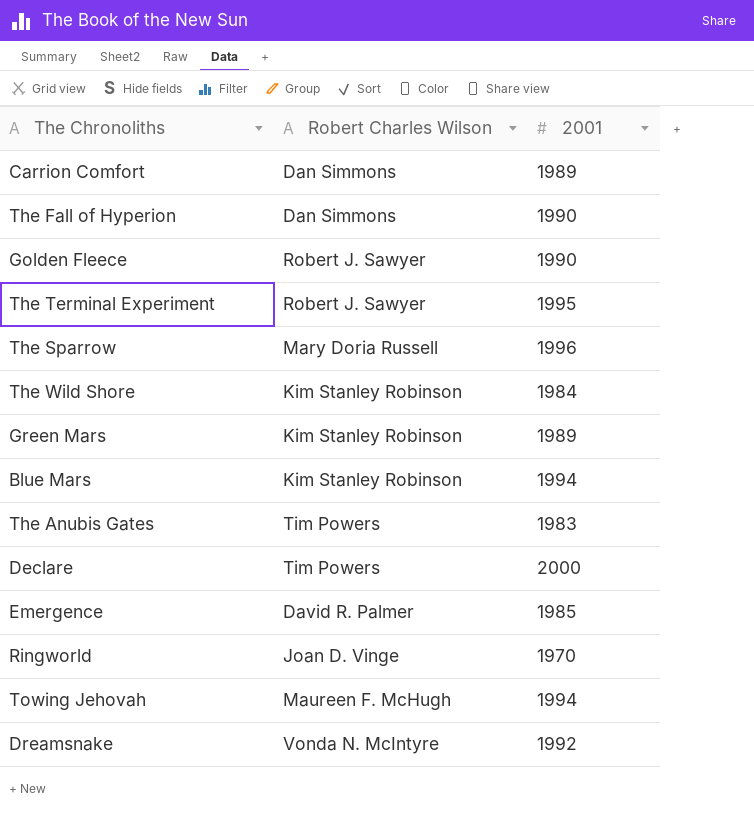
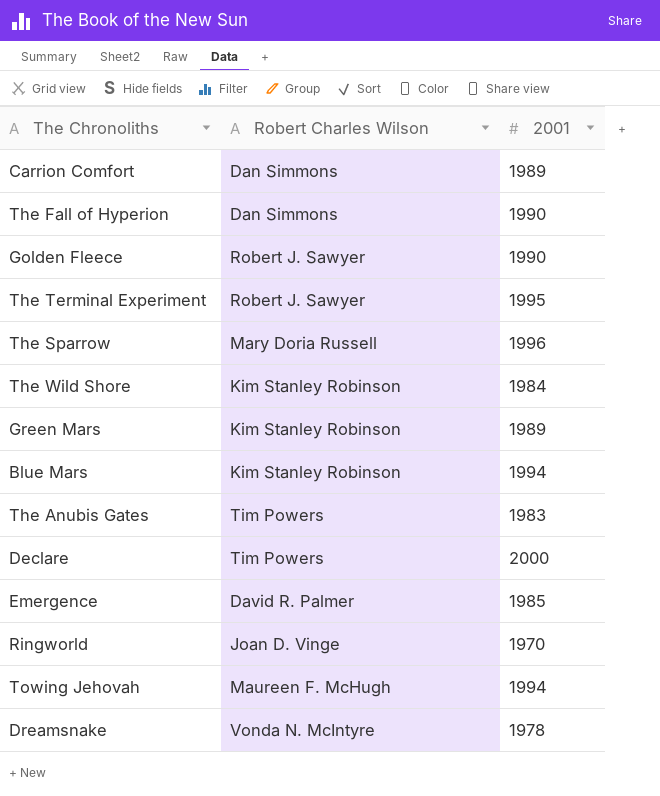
Dreamsnake | 2001: 1992 -> 1978

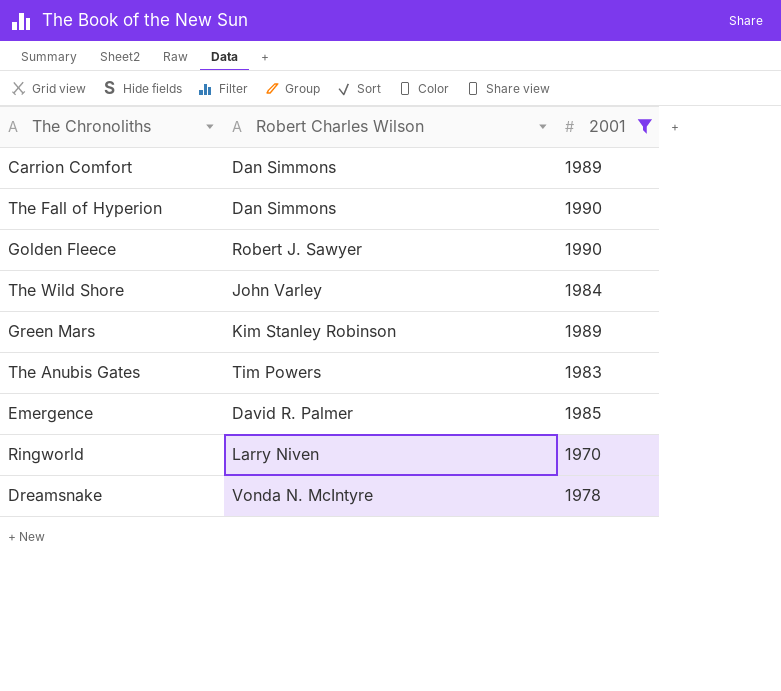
filter: none -> 2001 <= 1990
The Wild Shore | Robert Charles Wilson: Kim Stanley Robinson -> John Varley
Ringworld | Robert Charles Wilson: Joan D. Vinge -> Larry Niven

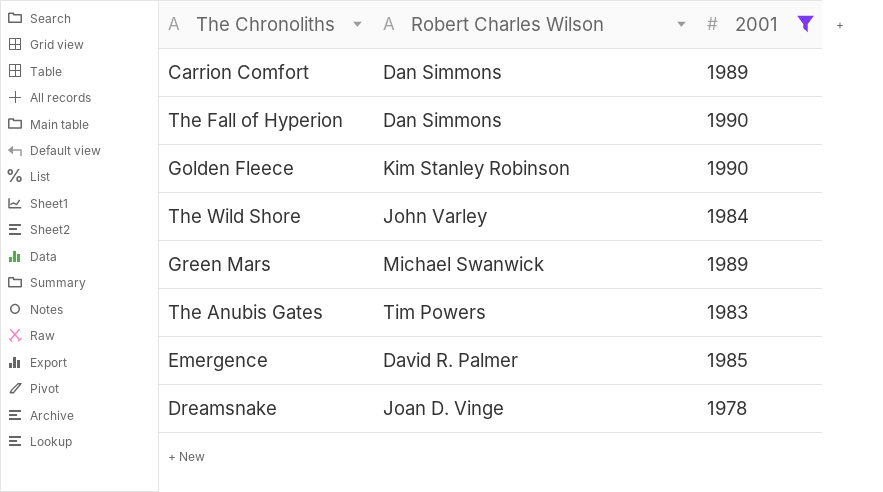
row Ringworld: Larry Niven | 1970 -> none
Golden Fleece | Robert Charles Wilson: Robert J. Sawyer -> Kim Stanley Robinson
Green Mars | Robert Charles Wilson: Kim Stanley Robinson -> Michael Swanwick
Dreamsnake | Robert Charles Wilson: Vonda N. McIntyre -> Joan D. Vinge

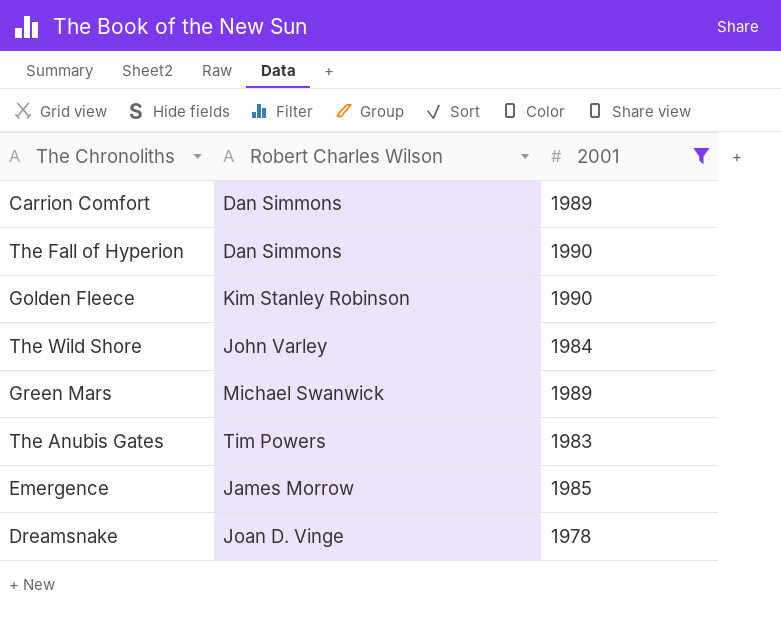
Emergence | Robert Charles Wilson: David R. Palmer -> James Morrow

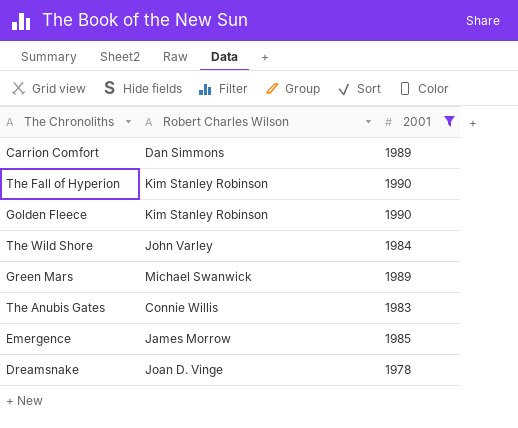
The Fall of Hyperion | Robert Charles Wilson: Dan Simmons -> Kim Stanley Robinson
The Anubis Gates | Robert Charles Wilson: Tim Powers -> Connie Willis

